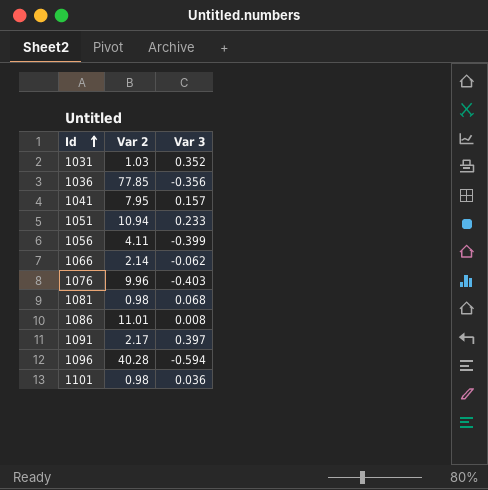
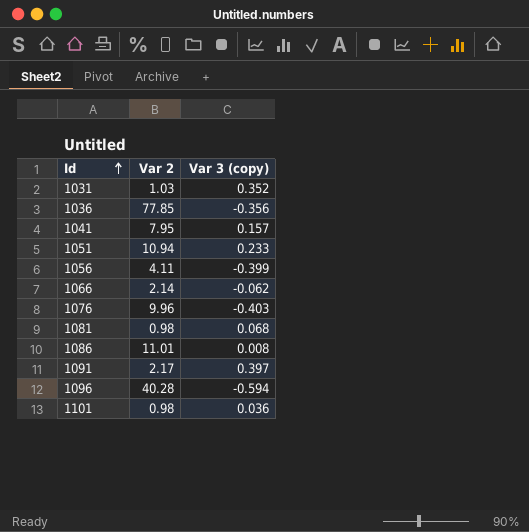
column name: Var 3 -> Var 3 (copy)

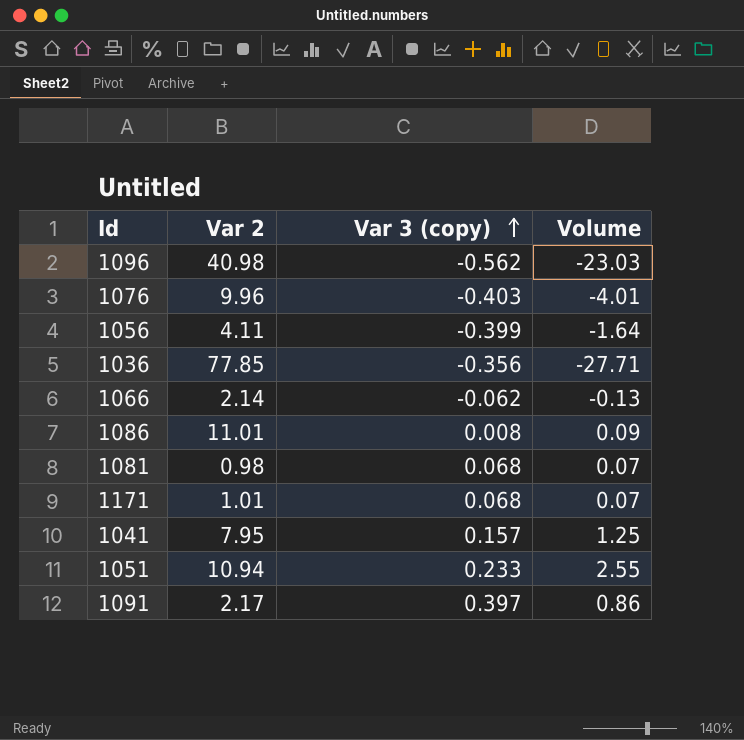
row order: Id ascending -> Var 3 (copy) ascending
column Volume | formula: none -> [Var 2] * [Var 3 (copy)]
row 1031: 1.03 | 0.352 -> none
row 1101: 0.98 | 0.036 -> none
1096 | Var 2: 40.28 -> 40.98
1096 | Var 3 (copy): -0.594 -> -0.562
row 1171: none -> 1.01 | 0.068 | 0.07

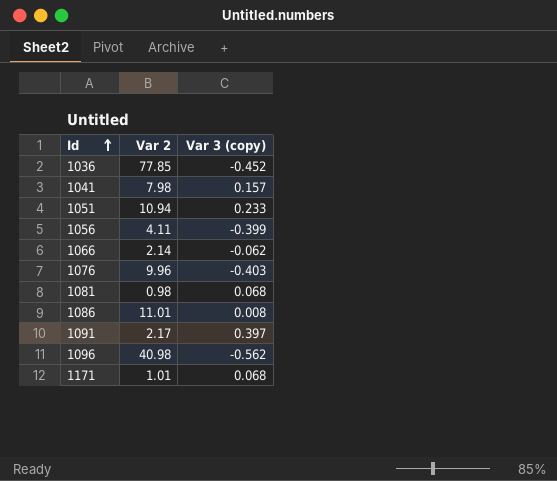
row order: Var 3 (copy) ascending -> Id ascending
column Volume | formula: [Var 2] * [Var 3 (copy)] -> none
1036 | Var 3 (copy): -0.356 -> -0.452
1041 | Var 2: 7.95 -> 7.98

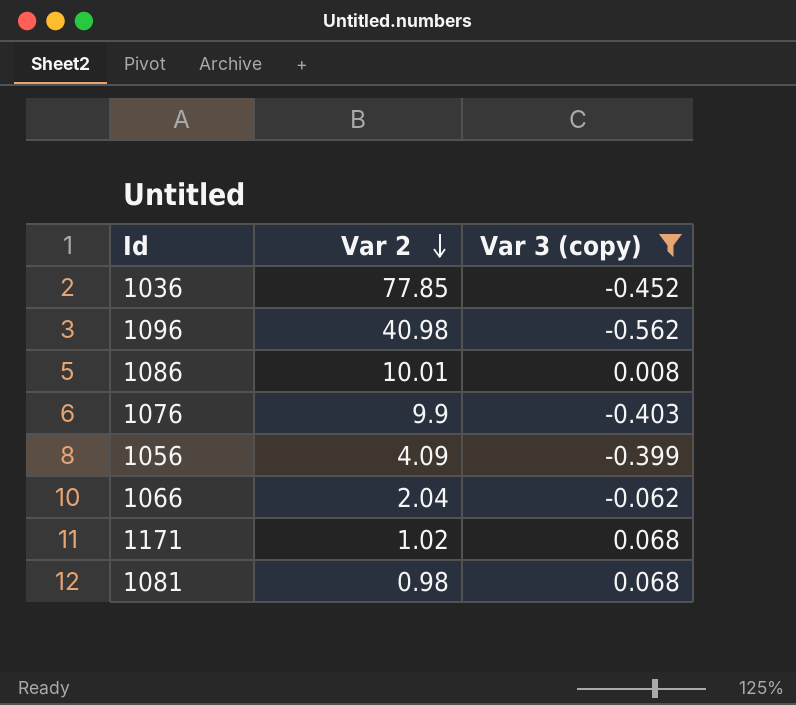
filter: none -> Var 3 (copy) <= 0.068
row order: Id ascending -> Var 2 descending
1086 | Var 2: 11.01 -> 10.01
1076 | Var 2: 9.96 -> 9.9
1056 | Var 2: 4.11 -> 4.09
1066 | Var 2: 2.14 -> 2.04
1171 | Var 2: 1.01 -> 1.02

